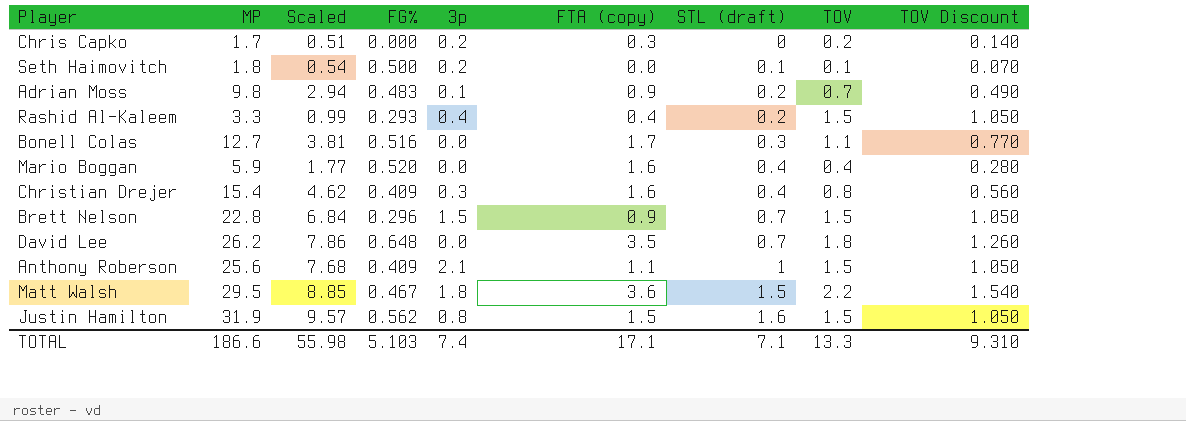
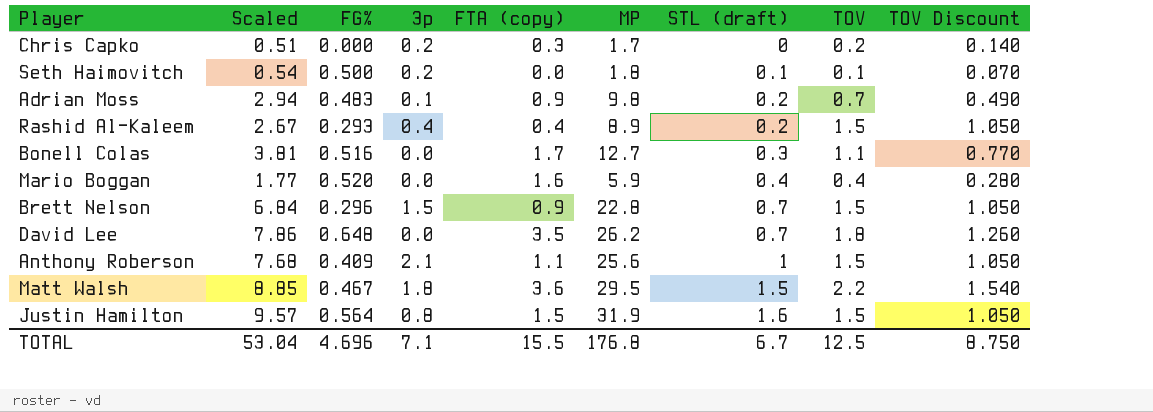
column MP | position: 2 -> 6
row Christian Drejer: 15.4 | 4.62 | 0.409 | 0.3 | 1.6 | 0.4 | 0.8 | 0.560 -> none
Rashid Al-Kaleem | Scaled: 0.99 -> 2.67
Rashid Al-Kaleem | MP: 3.3 -> 8.9
Justin Hamilton | FG%: 0.562 -> 0.564
TOTAL | Scaled: 55.98 -> 53.04
TOTAL | FG%: 5.103 -> 4.696
TOTAL | 3p: 7.4 -> 7.1
TOTAL | FTA (copy): 17.1 -> 15.5
TOTAL | MP: 186.6 -> 176.8
TOTAL | STL (draft): 7.1 -> 6.7
TOTAL | TOV: 13.3 -> 12.5
TOTAL | TOV Discount: 9.310 -> 8.750

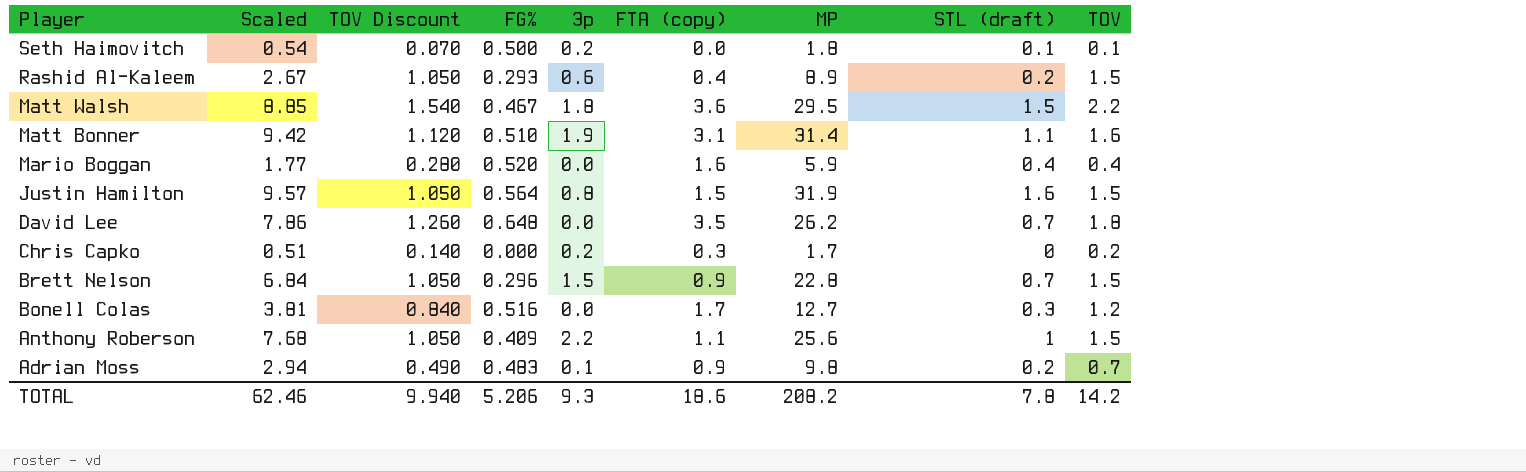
row order: STL (draft) ascending -> Player descending
column TOV Discount | position: 9 -> 3
Rashid Al-Kaleem | 3p: 0.4 -> 0.6
row Matt Bonner: none -> 9.42 | 1.120 | 0.510 | 1.9 | 3.1 | 31.4 | 1.1 | 1.6
Bonell Colas | TOV Discount: 0.770 -> 0.840
Bonell Colas | TOV: 1.1 -> 1.2
Anthony Roberson | 3p: 2.1 -> 2.2
TOTAL | Scaled: 53.04 -> 62.46
TOTAL | TOV Discount: 8.750 -> 9.940
TOTAL | FG%: 4.696 -> 5.206
TOTAL | 3p: 7.1 -> 9.3
TOTAL | FTA (copy): 15.5 -> 18.6
TOTAL | MP: 176.8 -> 208.2
TOTAL | STL (draft): 6.7 -> 7.8
TOTAL | TOV: 12.5 -> 14.2

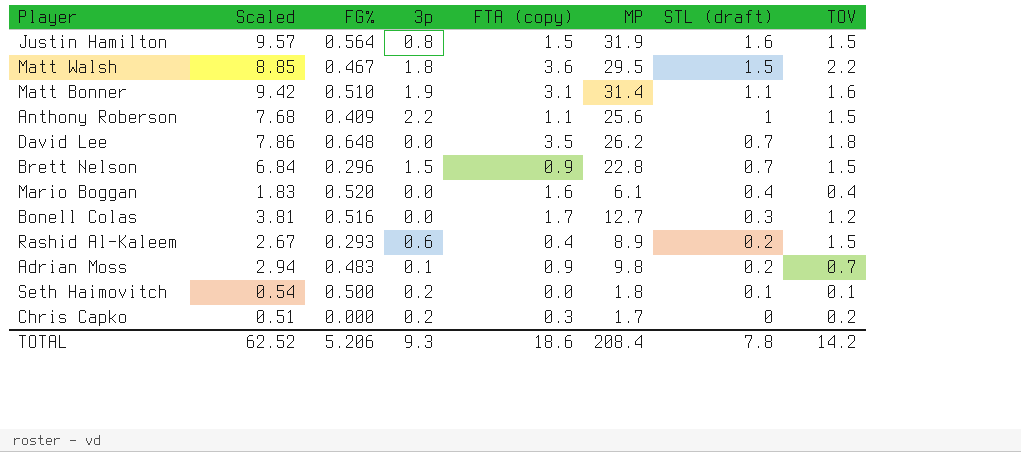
row order: Player descending -> STL (draft) descending
column TOV Discount | formula: [TOV] * 0.7 -> none
Mario Boggan | Scaled: 1.77 -> 1.83
Mario Boggan | MP: 5.9 -> 6.1
TOTAL | Scaled: 62.46 -> 62.52
TOTAL | MP: 208.2 -> 208.4

